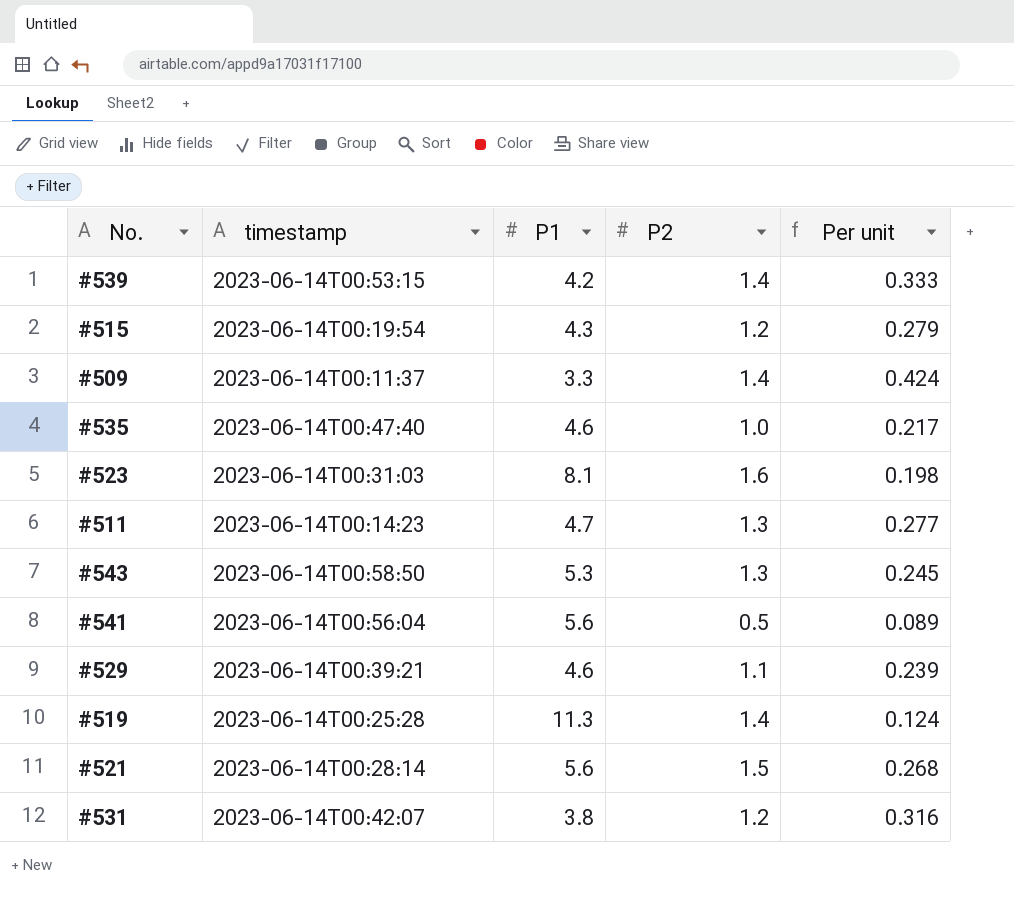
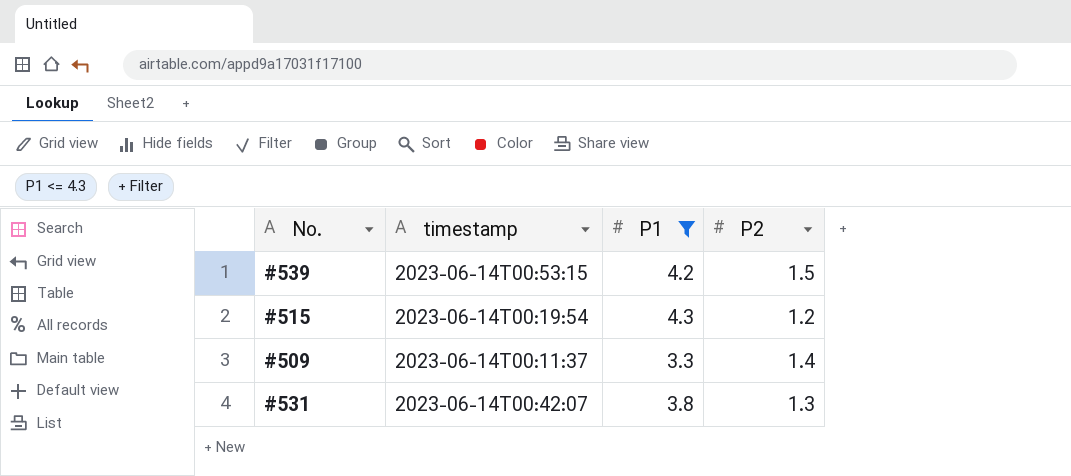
filter: none -> P1 <= 4.3
column Per unit | formula: [P2] / [P1] -> none
#539 | P2: 1.4 -> 1.5
#531 | P2: 1.2 -> 1.3

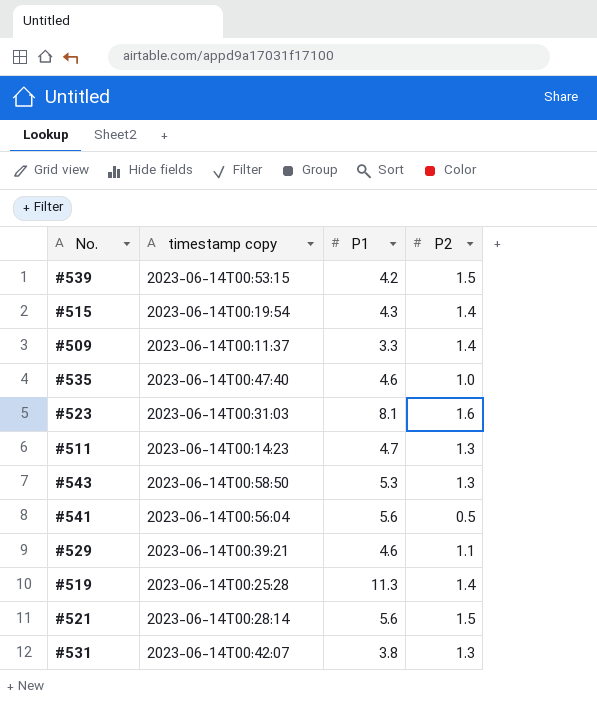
filter: P1 <= 4.3 -> none
column name: timestamp -> timestamp copy
#515 | P2: 1.2 -> 1.4

